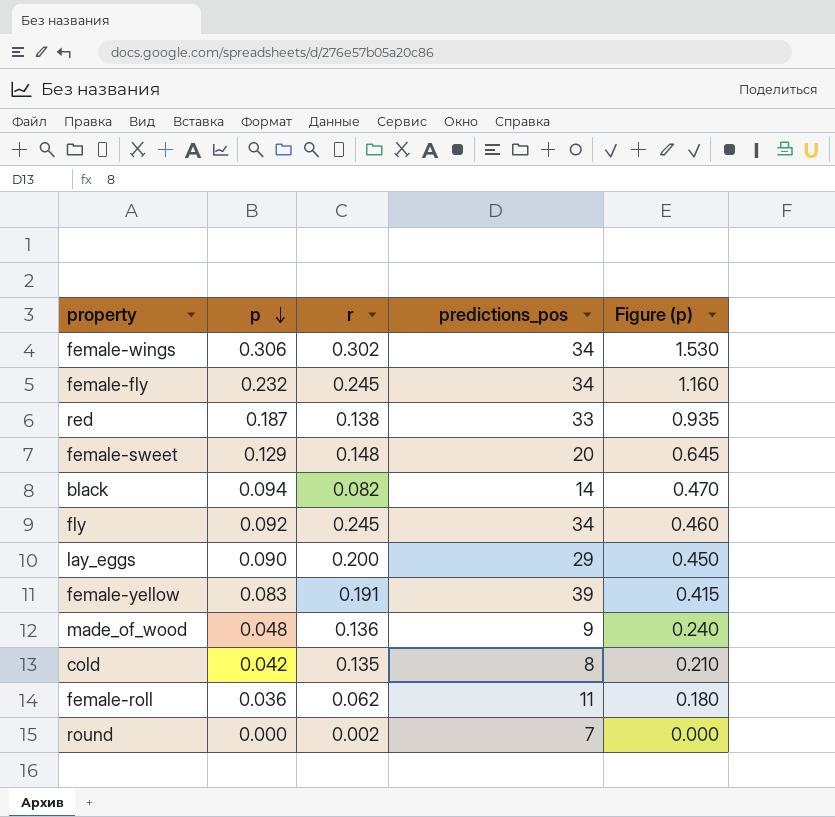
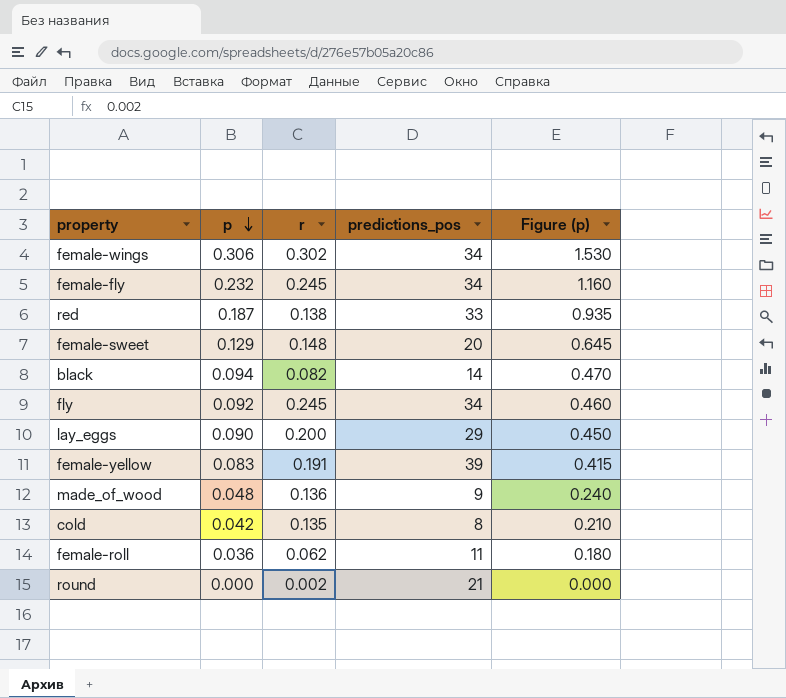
round | predictions_pos: 7 -> 21

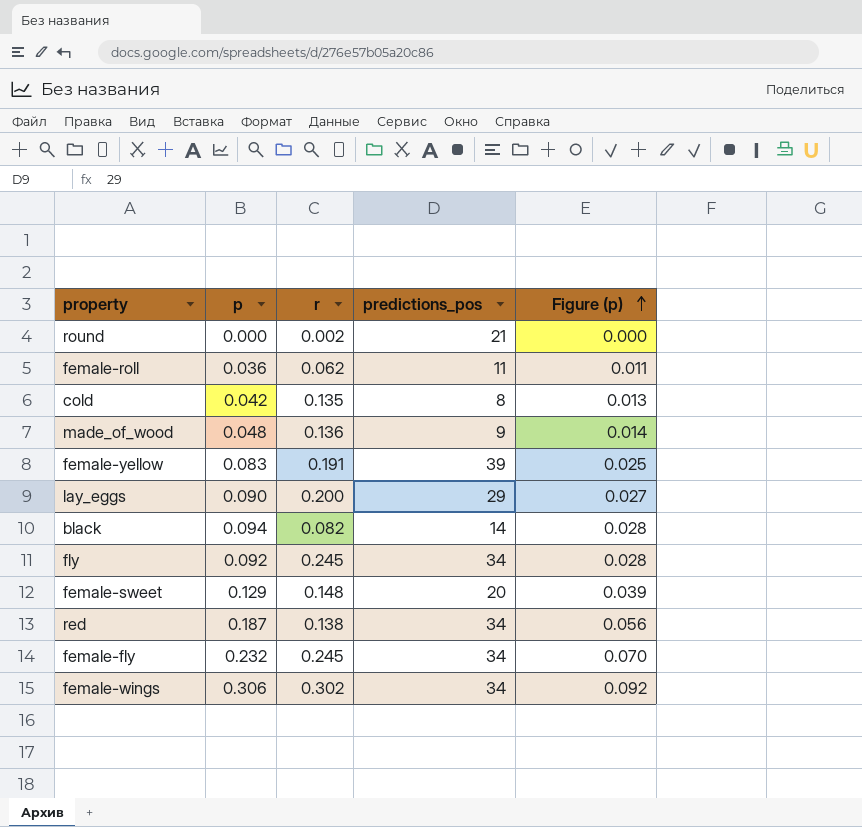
row order: p descending -> Figure (p) ascending
column Figure (p) | formula: [p] * 5 -> [p] * 0.3
red | predictions_pos: 33 -> 34

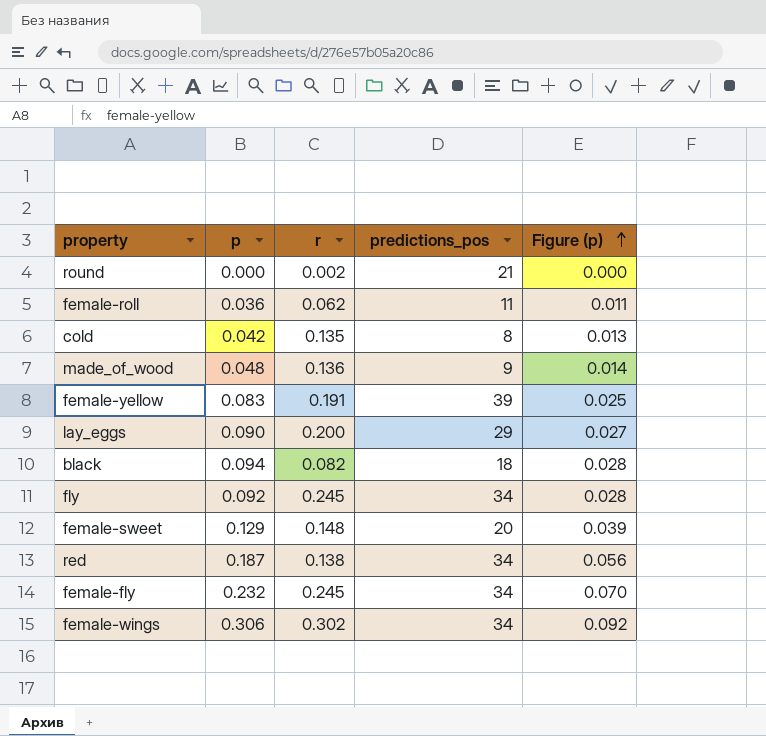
black | predictions_pos: 14 -> 18

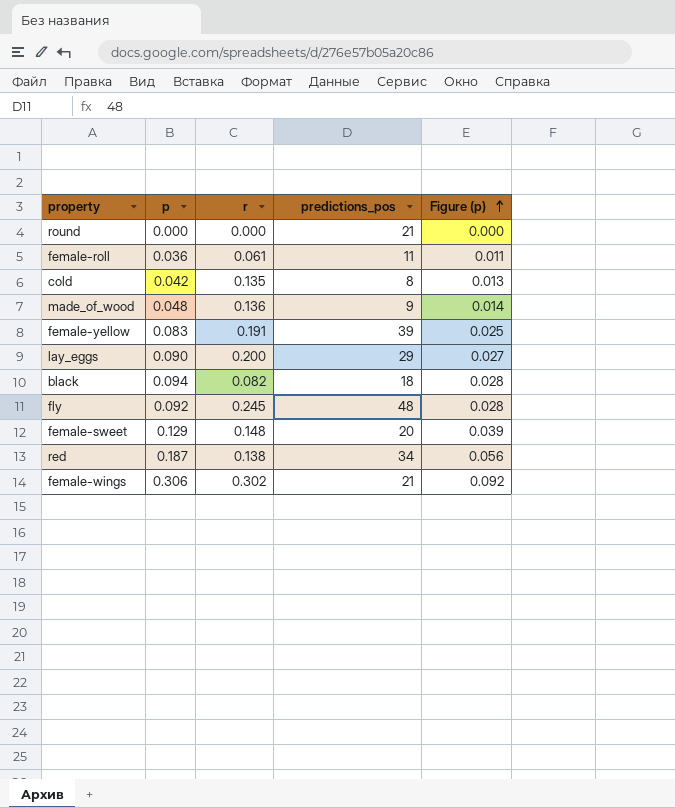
row female-fly: 0.232 | 0.245 | 34 | 0.070 -> none
round | r: 0.002 -> 0.000
female-roll | r: 0.062 -> 0.061
fly | predictions_pos: 34 -> 48
female-wings | predictions_pos: 34 -> 21

